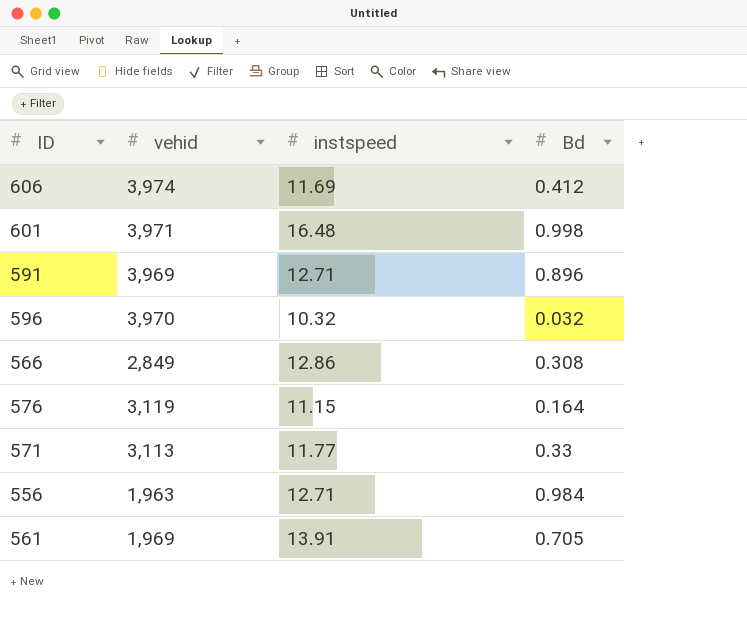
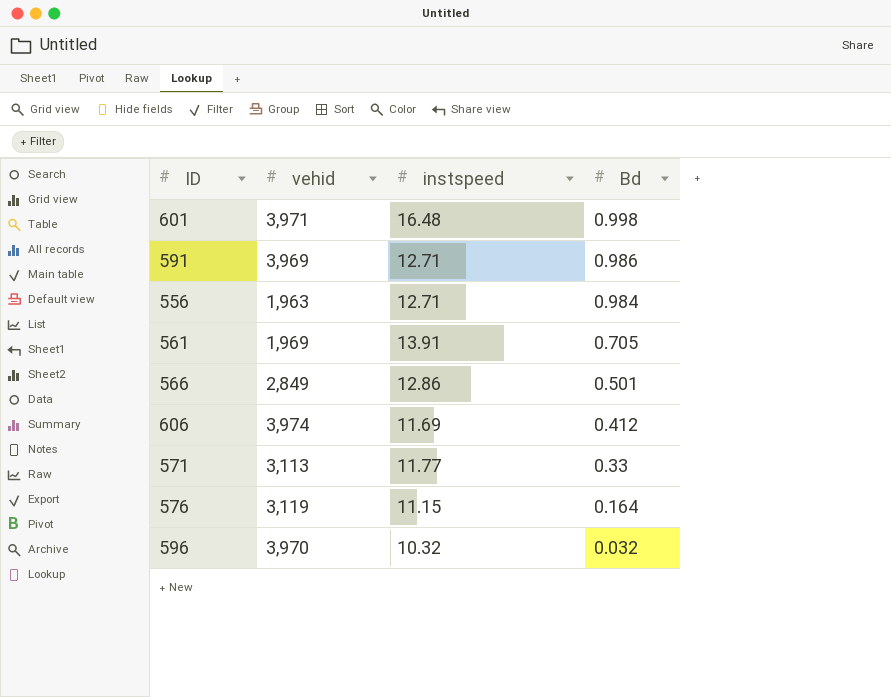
row order: none -> Bd descending
591 | Bd: 0.896 -> 0.986
566 | Bd: 0.308 -> 0.501

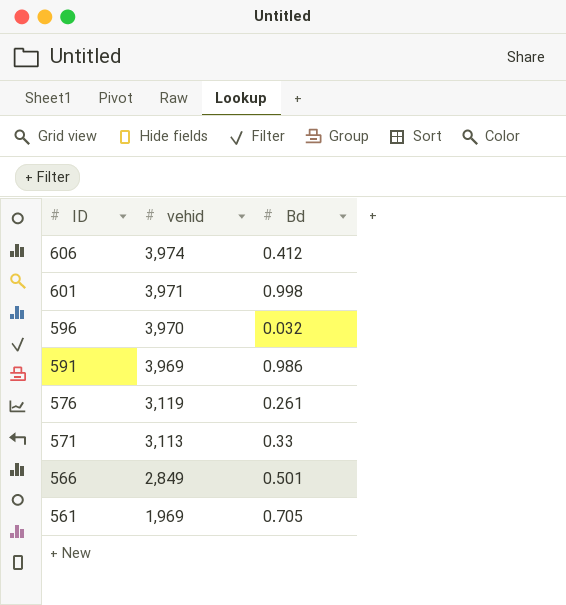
row order: Bd descending -> ID descending
column instspeed | position: 3 -> none
row 556: 1,963 | 12.71 | 0.984 -> none
576 | Bd: 0.164 -> 0.261

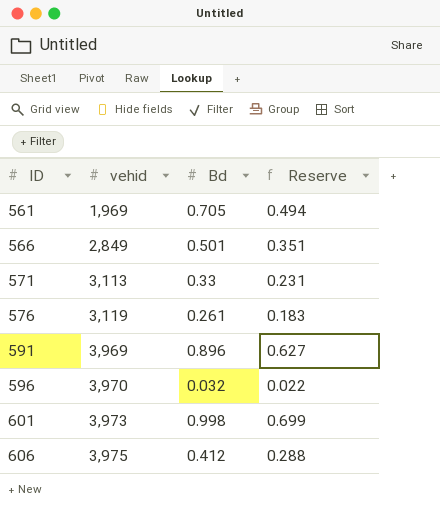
row order: ID descending -> ID ascending
column Reserve | formula: none -> [Bd] * 0.7
591 | Bd: 0.986 -> 0.896
601 | vehid: 3,971 -> 3,973
606 | vehid: 3,974 -> 3,975

